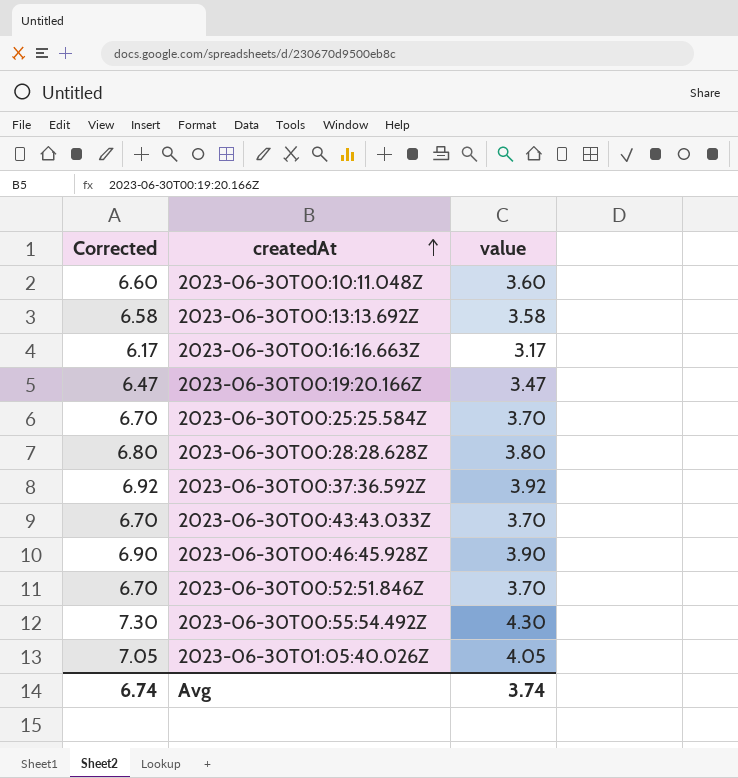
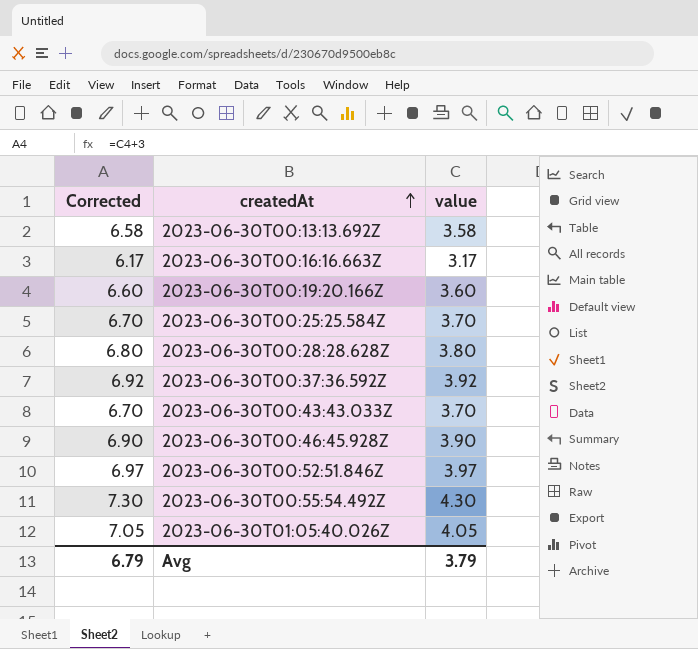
row 2023-06-30T00:10:11.048Z: 6.60 | 3.60 -> none
2023-06-30T00:19:20.166Z | Corrected: 6.47 -> 6.60
2023-06-30T00:19:20.166Z | value: 3.47 -> 3.60
2023-06-30T00:52:51.846Z | Corrected: 6.70 -> 6.97
2023-06-30T00:52:51.846Z | value: 3.70 -> 3.97
Avg | Corrected: 6.74 -> 6.79
Avg | value: 3.74 -> 3.79

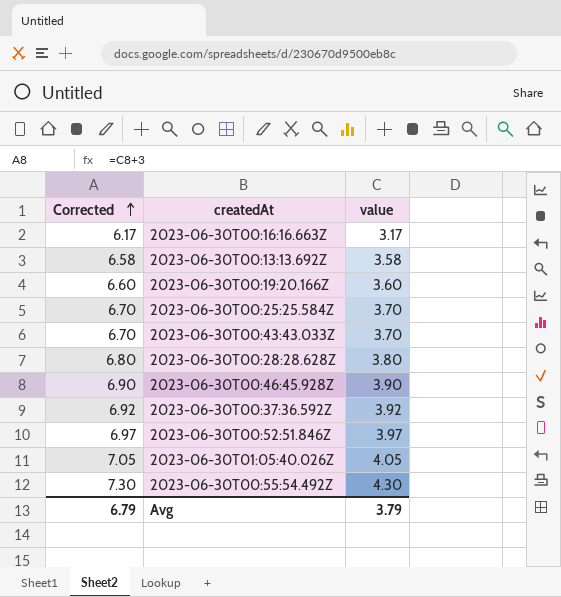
row order: createdAt ascending -> Corrected ascending

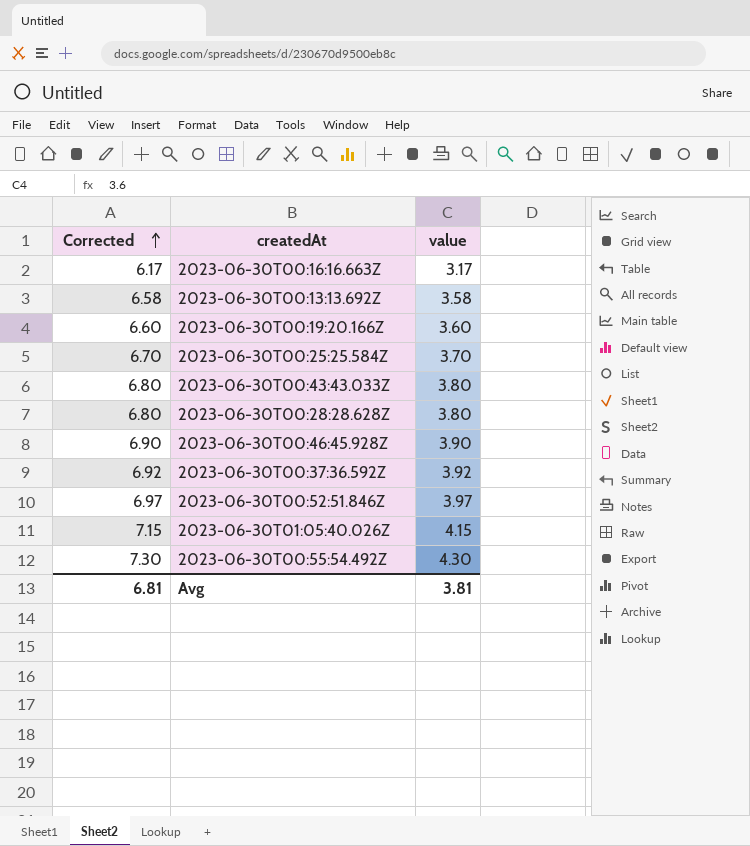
2023-06-30T00:43:43.033Z | Corrected: 6.70 -> 6.80
2023-06-30T00:43:43.033Z | value: 3.70 -> 3.80
2023-06-30T01:05:40.026Z | Corrected: 7.05 -> 7.15
2023-06-30T01:05:40.026Z | value: 4.05 -> 4.15
Avg | Corrected: 6.79 -> 6.81
Avg | value: 3.79 -> 3.81

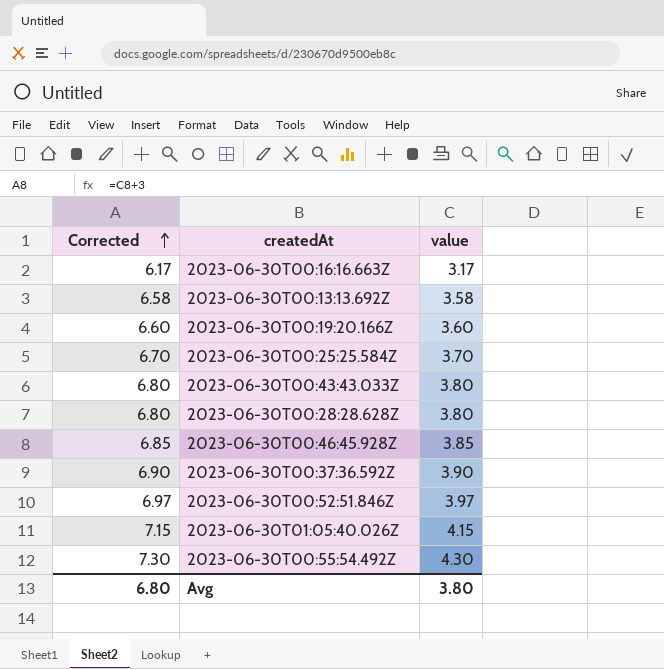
2023-06-30T00:46:45.928Z | Corrected: 6.90 -> 6.85
2023-06-30T00:46:45.928Z | value: 3.90 -> 3.85
2023-06-30T00:37:36.592Z | Corrected: 6.92 -> 6.90
2023-06-30T00:37:36.592Z | value: 3.92 -> 3.90
Avg | Corrected: 6.81 -> 6.80
Avg | value: 3.81 -> 3.80

